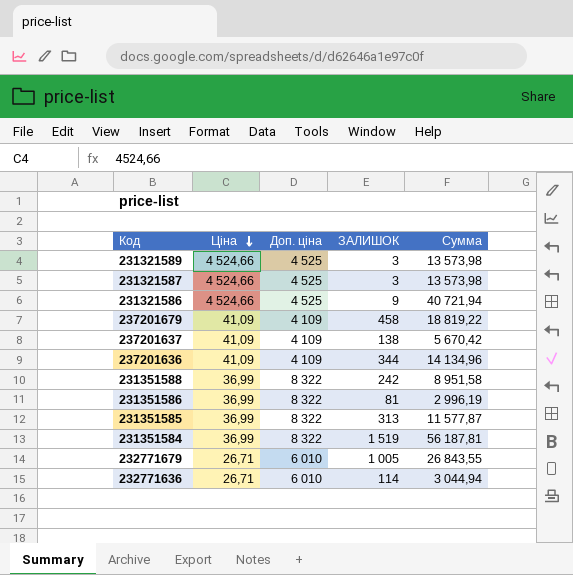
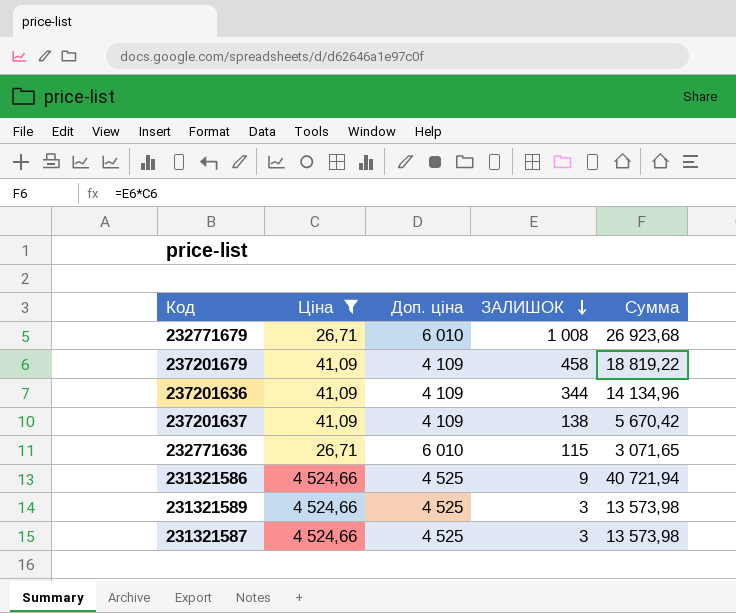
filter: none -> Ціна != 36,99
row order: Ціна descending -> ЗАЛИШОК descending
232771679 | ЗАЛИШОК: 1 005 -> 1 008
232771679 | Сумма: 26 843,55 -> 26 923,68
232771636 | ЗАЛИШОК: 114 -> 115
232771636 | Сумма: 3 044,94 -> 3 071,65

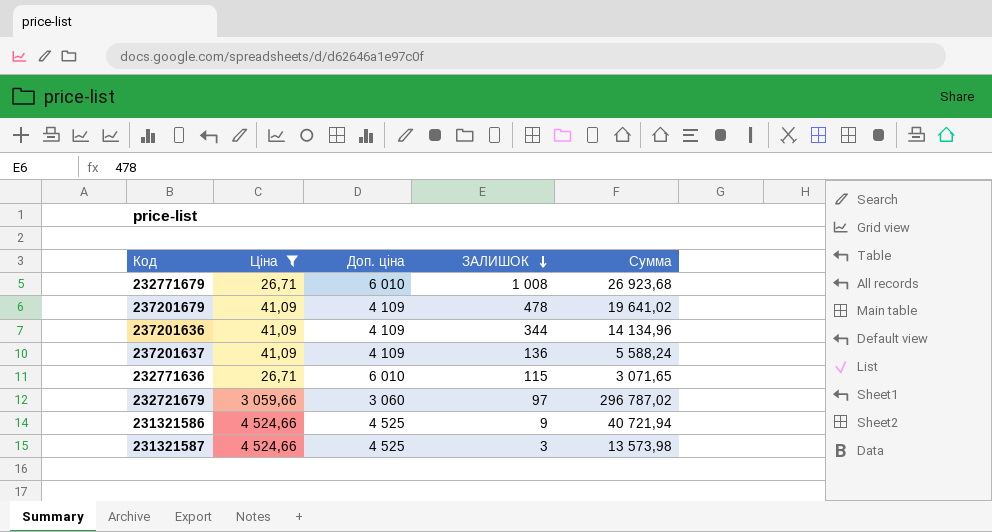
row 231321589: 4 524,66 | 4 525 | 3 | 13 573,98 -> none
237201679 | ЗАЛИШОК: 458 -> 478
237201679 | Сумма: 18 819,22 -> 19 641,02
237201637 | ЗАЛИШОК: 138 -> 136
237201637 | Сумма: 5 670,42 -> 5 588,24
row 232721679: none -> 3 059,66 | 3 060 | 97 | 296 787,02

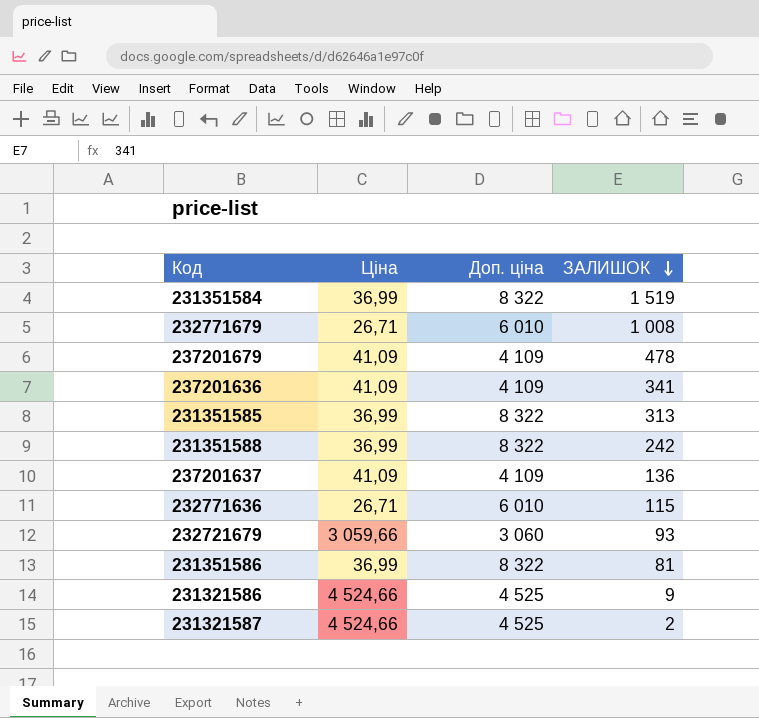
filter: Ціна != 36,99 -> none
column Сумма | formula: [Ціна] * [ЗАЛИШОК] -> none
237201636 | ЗАЛИШОК: 344 -> 341
232721679 | ЗАЛИШОК: 97 -> 93
231321587 | ЗАЛИШОК: 3 -> 2

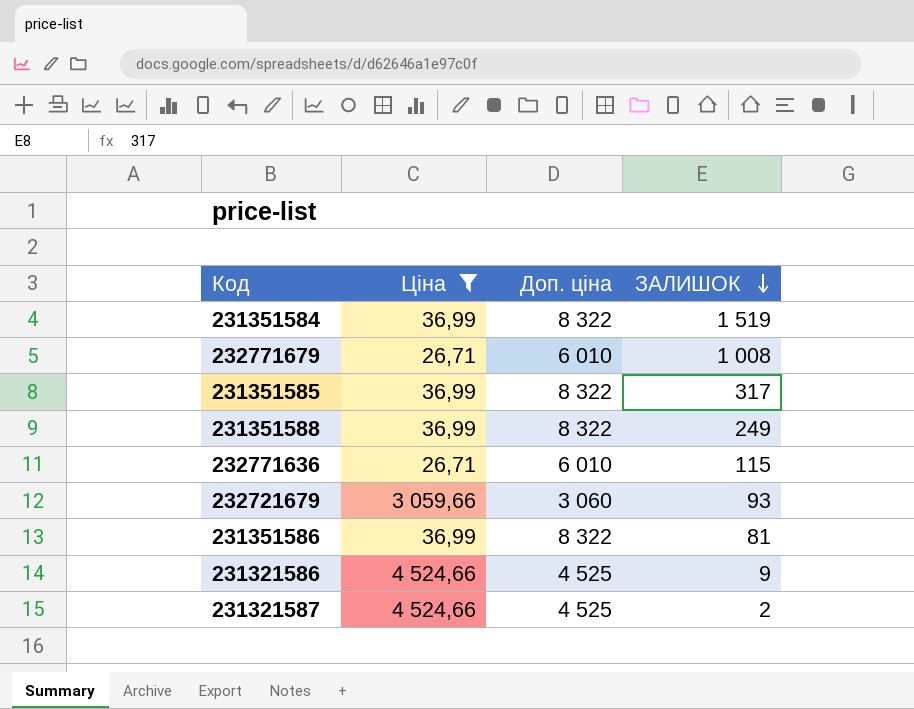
filter: none -> Ціна != 41,09
231351585 | ЗАЛИШОК: 313 -> 317
231351588 | ЗАЛИШОК: 242 -> 249

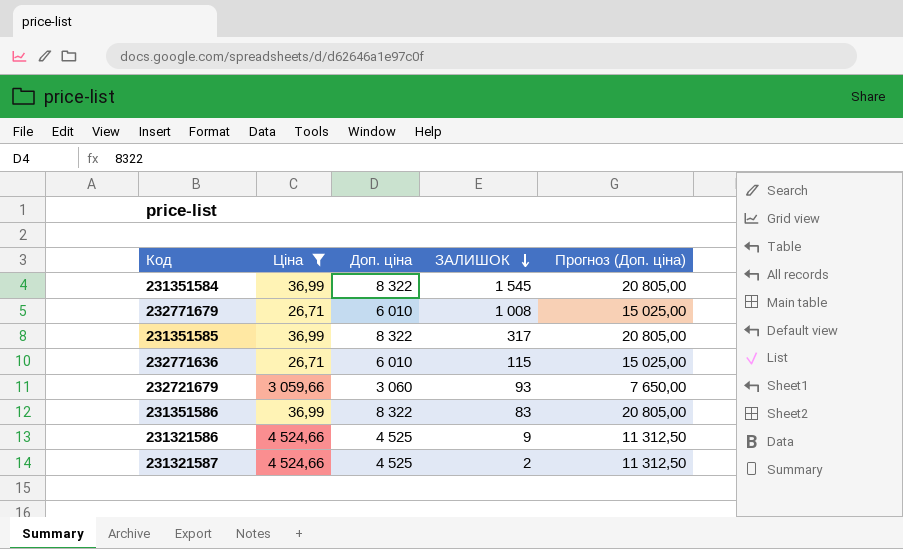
column Прогноз (Доп. ціна) | formula: none -> [Доп. ціна] * 2,5
row 231351588: 36,99 | 8 322 | 249 -> none
231351584 | ЗАЛИШОК: 1 519 -> 1 545
231351586 | ЗАЛИШОК: 81 -> 83

